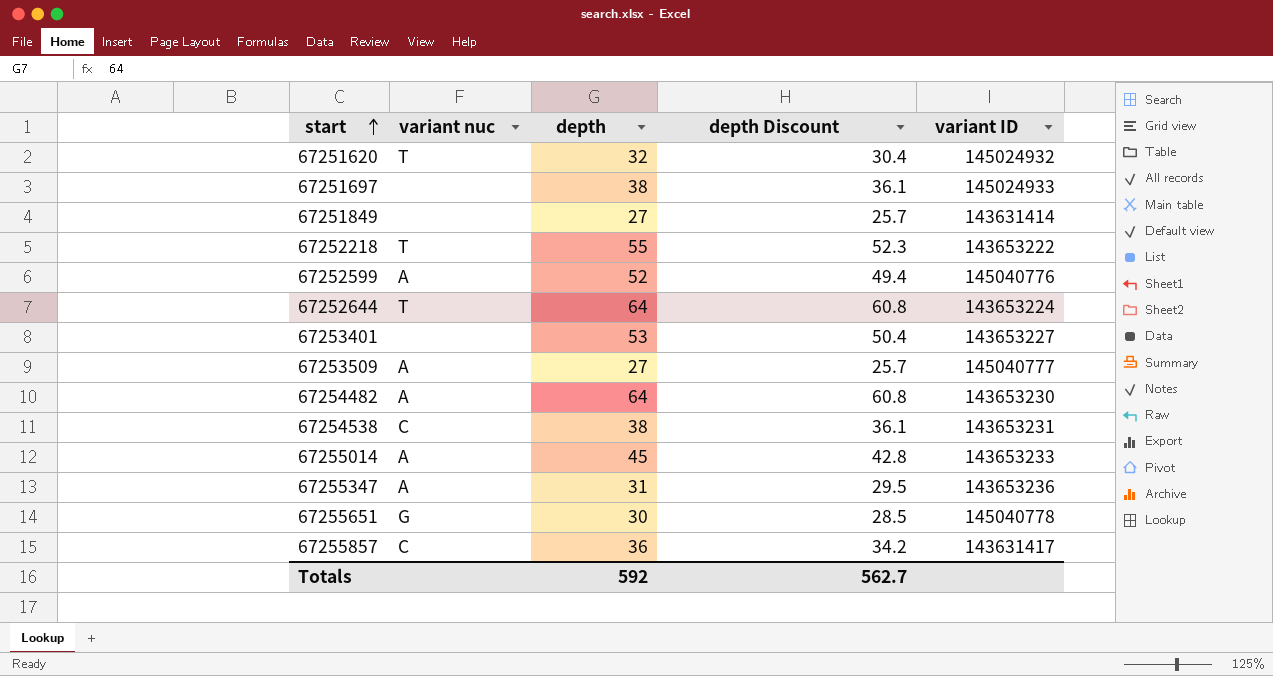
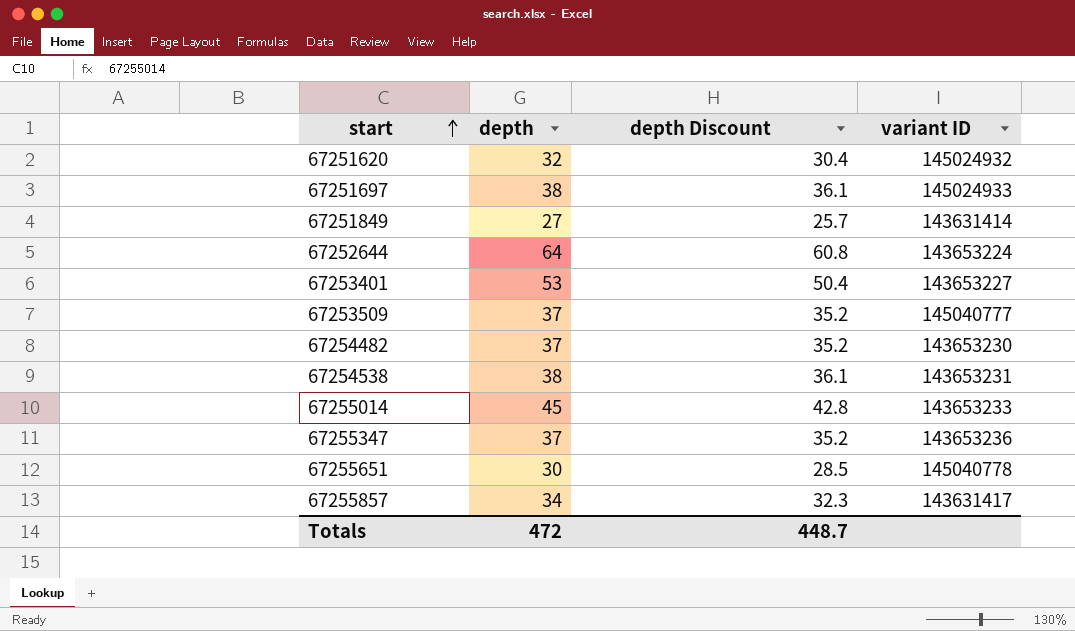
column variant nuc | position: 2 -> none
row 67252218: T | 55 | 52.3 | 143653222 -> none
row 67252599: A | 52 | 49.4 | 145040776 -> none
67253509 | depth: 27 -> 37
67253509 | depth Discount: 25.7 -> 35.2
67254482 | depth: 64 -> 37
67254482 | depth Discount: 60.8 -> 35.2
67255347 | depth: 31 -> 37
67255347 | depth Discount: 29.5 -> 35.2
67255857 | depth: 36 -> 34
67255857 | depth Discount: 34.2 -> 32.3
Totals | depth: 592 -> 472
Totals | depth Discount: 562.7 -> 448.7

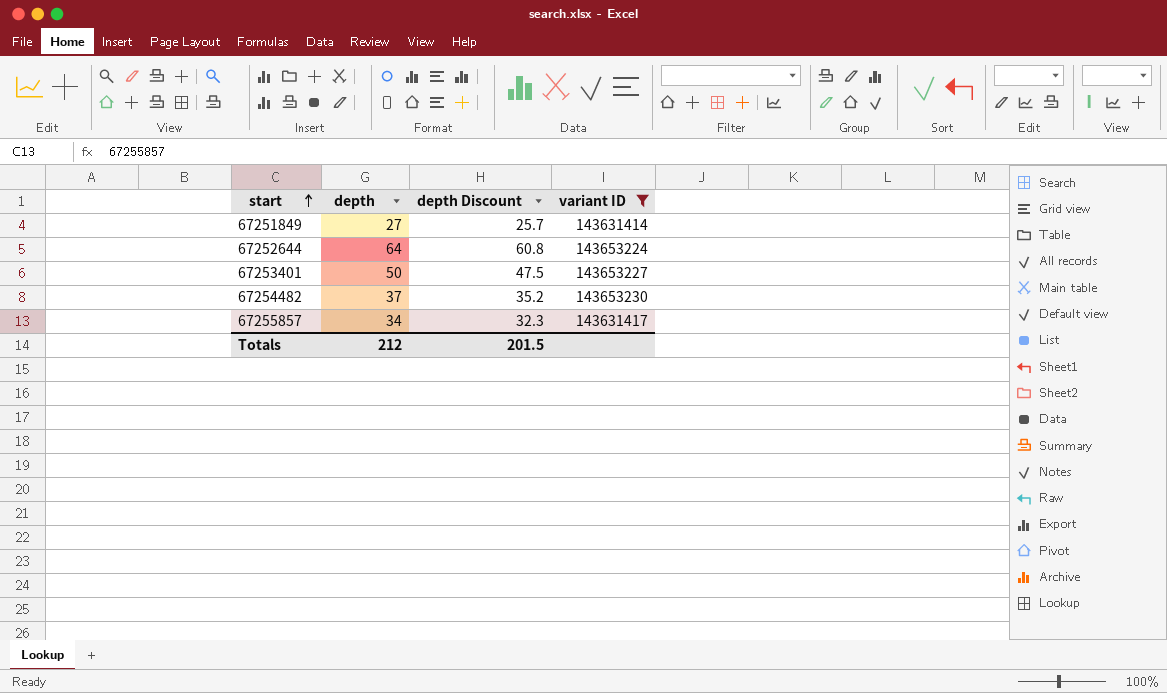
filter: none -> variant ID <= 143653230
67253401 | depth: 53 -> 50
67253401 | depth Discount: 50.4 -> 47.5
Totals | depth: 472 -> 212
Totals | depth Discount: 448.7 -> 201.5

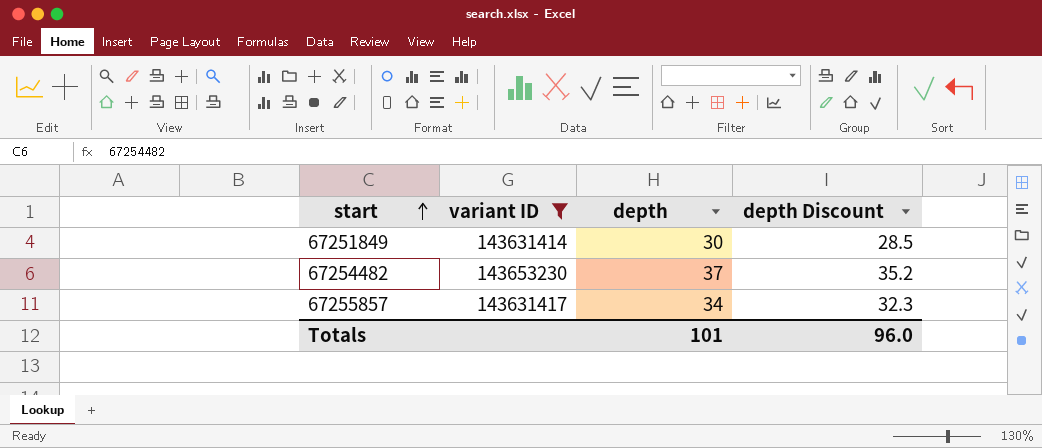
column variant ID | position: 4 -> 2
row 67252644: 64 | 60.8 | 143653224 -> none
row 67253401: 50 | 47.5 | 143653227 -> none
67251849 | depth: 27 -> 30
67251849 | depth Discount: 25.7 -> 28.5
Totals | depth: 212 -> 101
Totals | depth Discount: 201.5 -> 96.0

